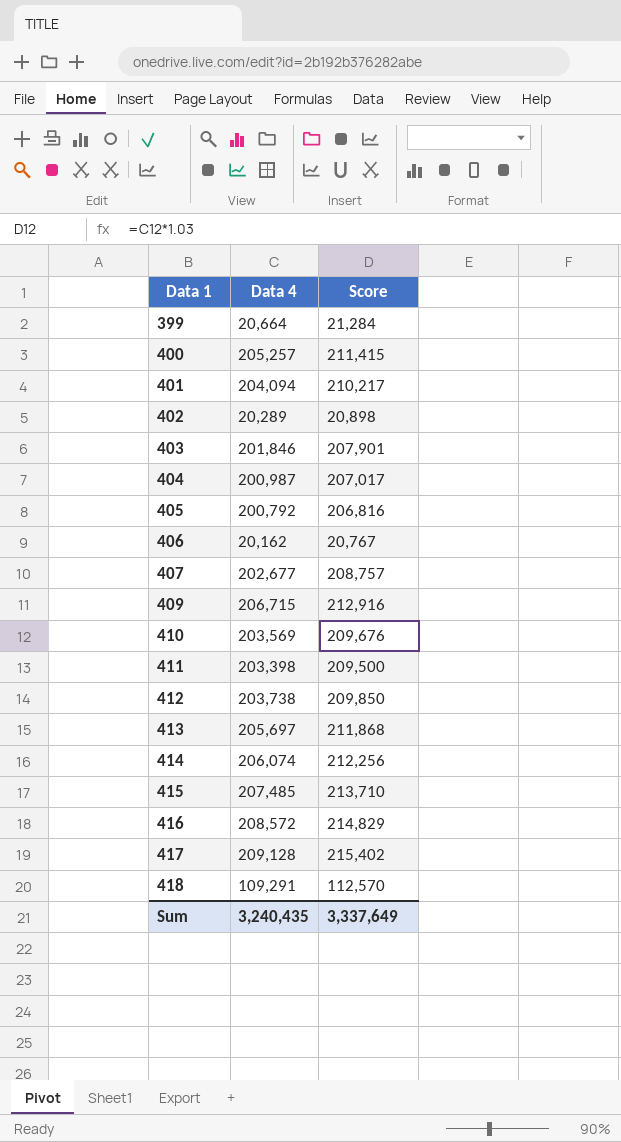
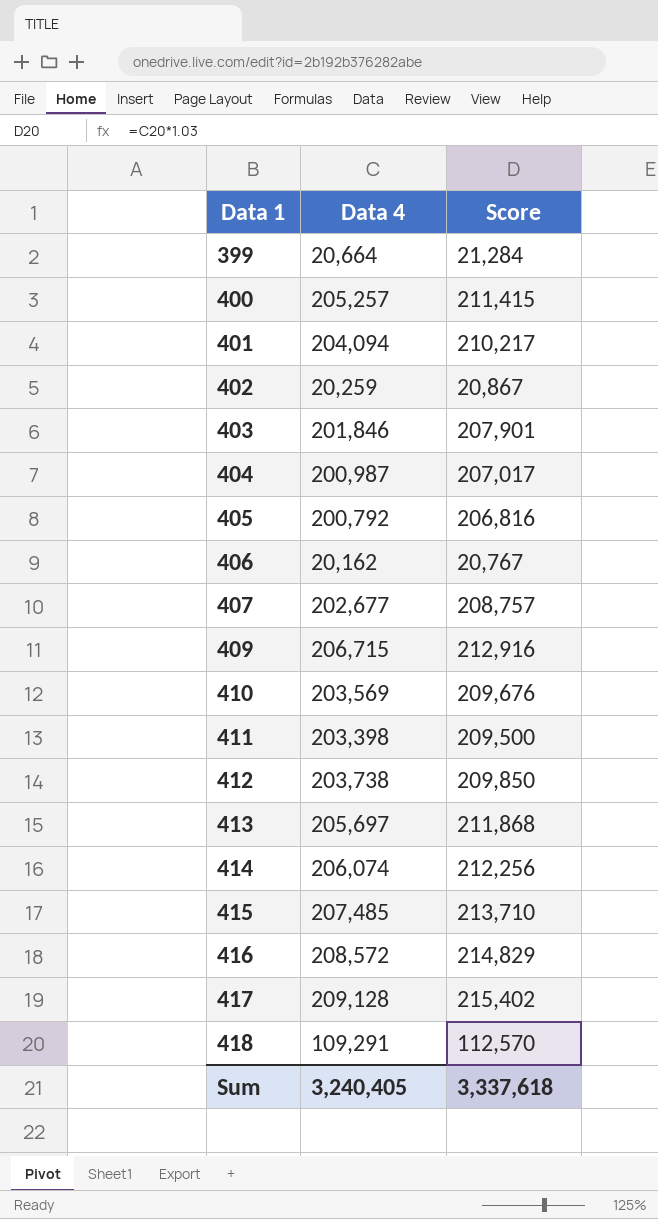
402 | Data 4: 20,289 -> 20,259
402 | Score: 20,898 -> 20,867
Sum | Data 4: 3,240,435 -> 3,240,405
Sum | Score: 3,337,649 -> 3,337,618

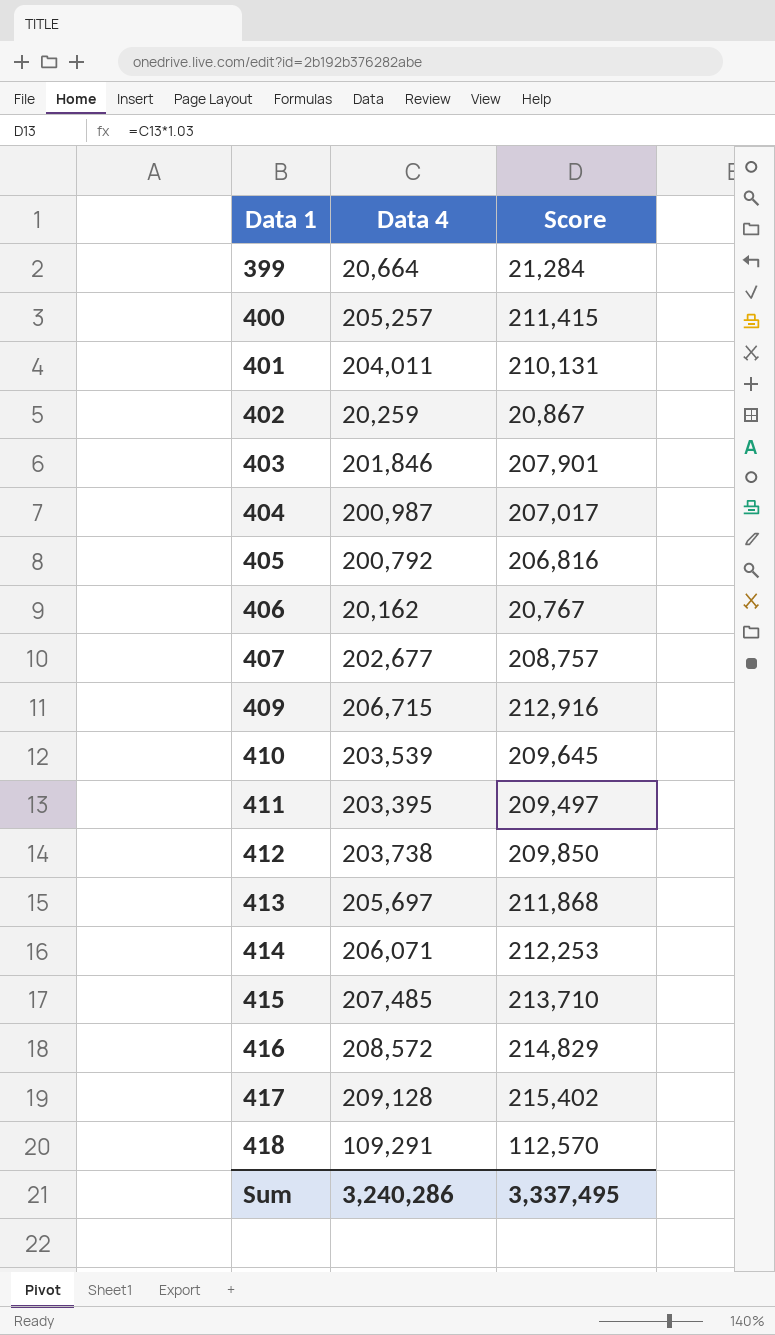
401 | Data 4: 204,094 -> 204,011
401 | Score: 210,217 -> 210,131
410 | Data 4: 203,569 -> 203,539
410 | Score: 209,676 -> 209,645
411 | Data 4: 203,398 -> 203,395
411 | Score: 209,500 -> 209,497
414 | Data 4: 206,074 -> 206,071
414 | Score: 212,256 -> 212,253
Sum | Data 4: 3,240,405 -> 3,240,286
Sum | Score: 3,337,618 -> 3,337,495

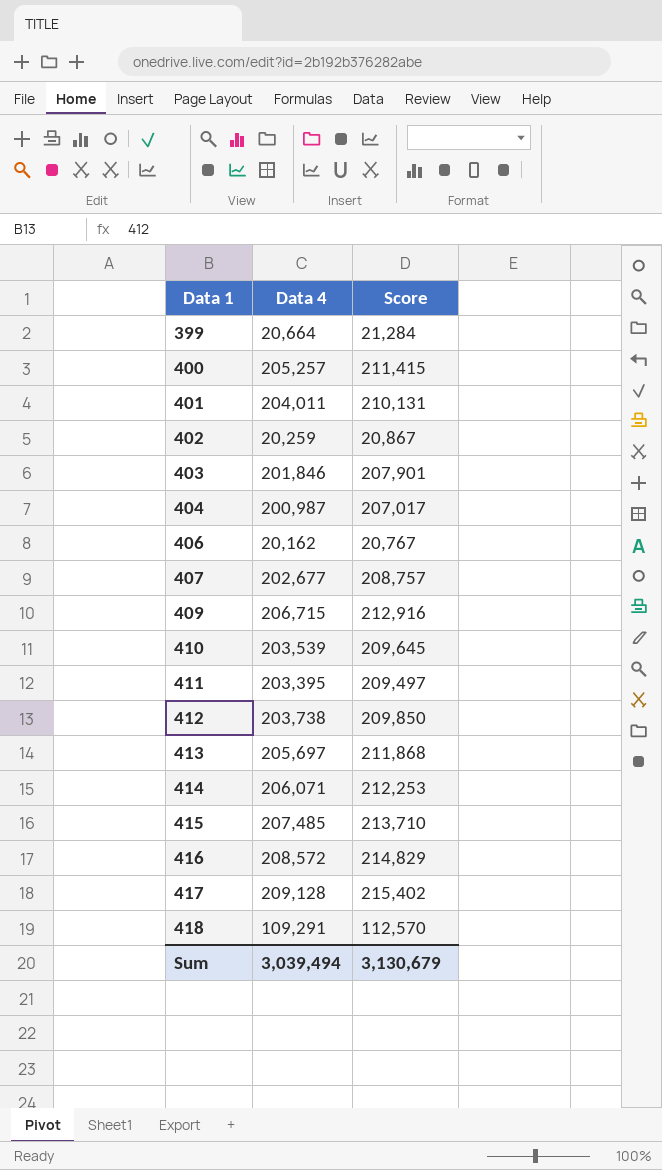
row 405: 200,792 | 206,816 -> none
Sum | Data 4: 3,240,286 -> 3,039,494
Sum | Score: 3,337,495 -> 3,130,679

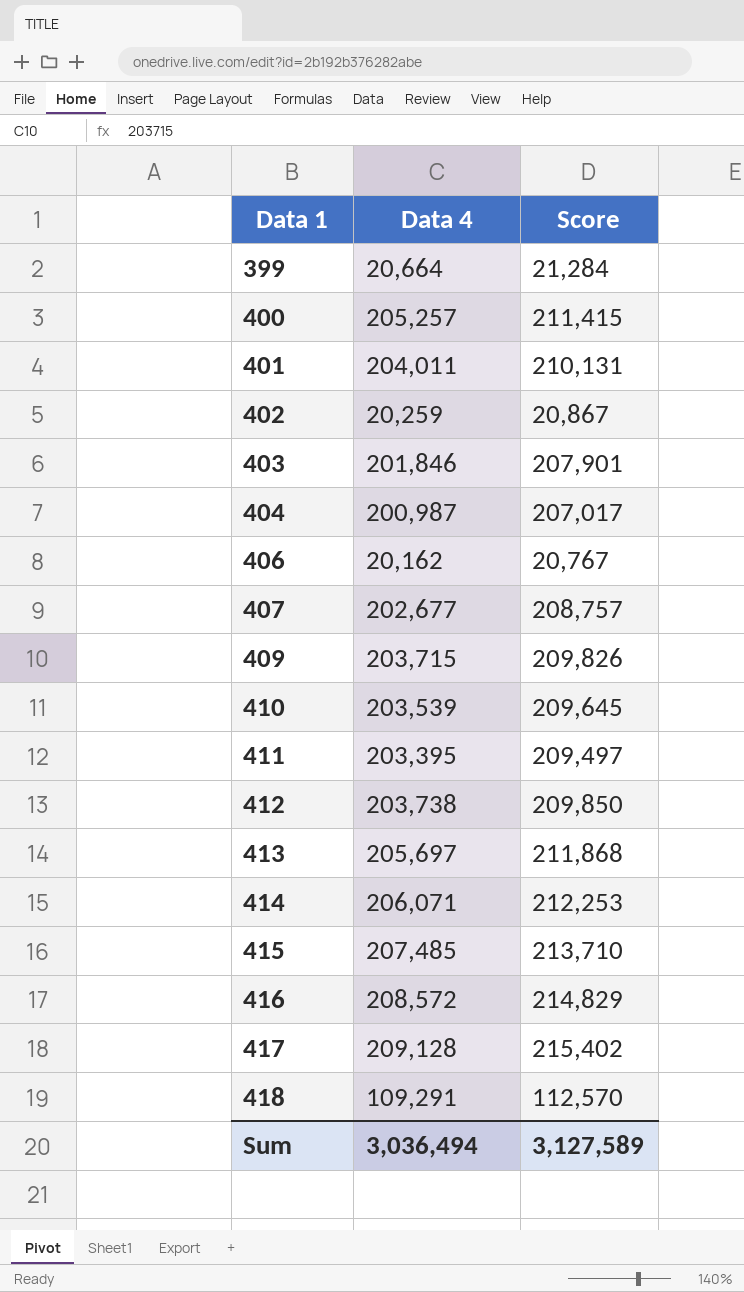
409 | Data 4: 206,715 -> 203,715
409 | Score: 212,916 -> 209,826
Sum | Data 4: 3,039,494 -> 3,036,494
Sum | Score: 3,130,679 -> 3,127,589

